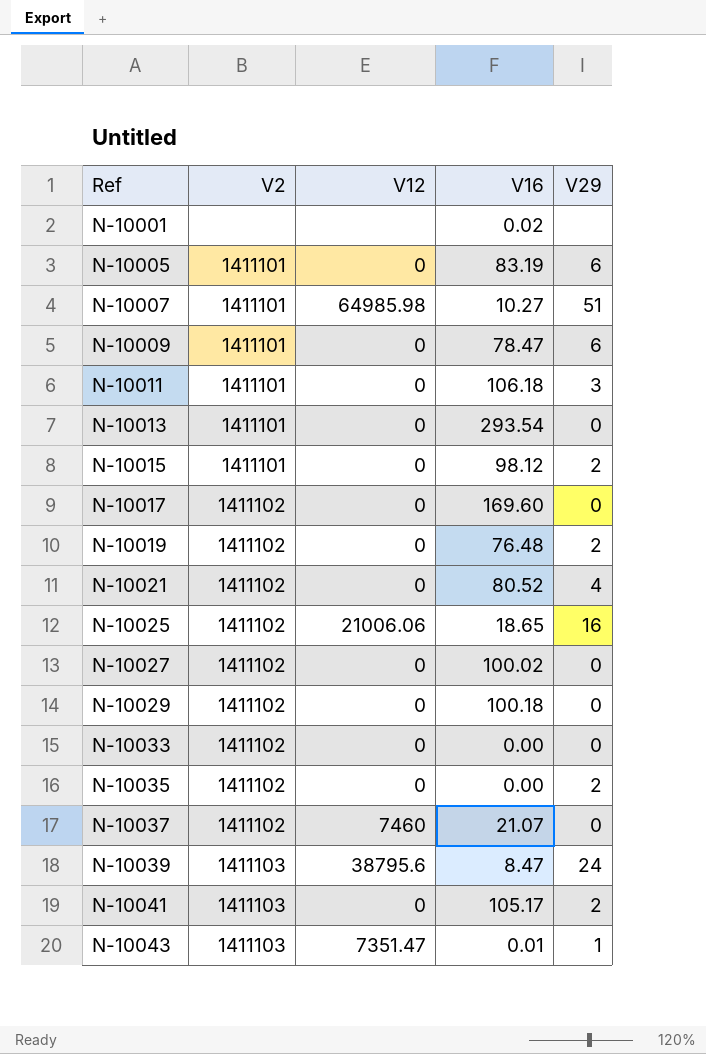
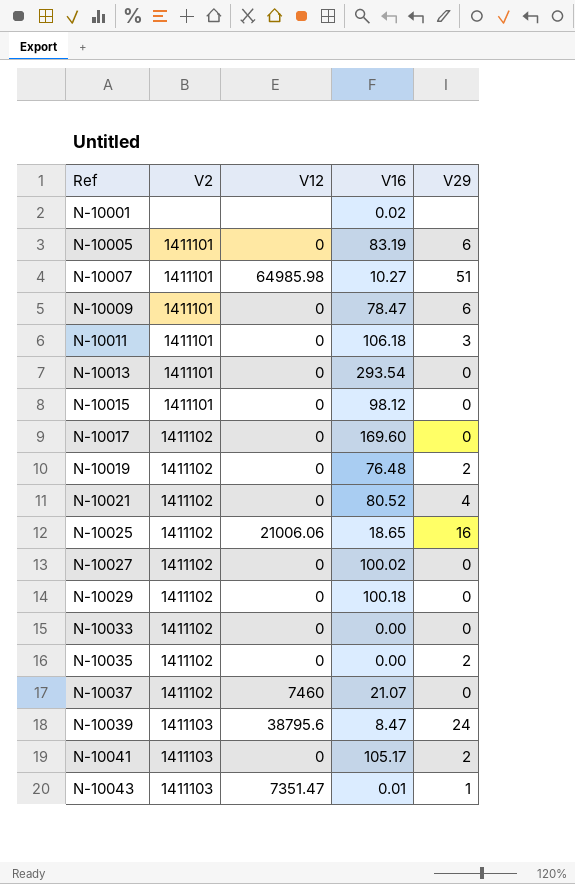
N-10015 | V29: 2 -> 0

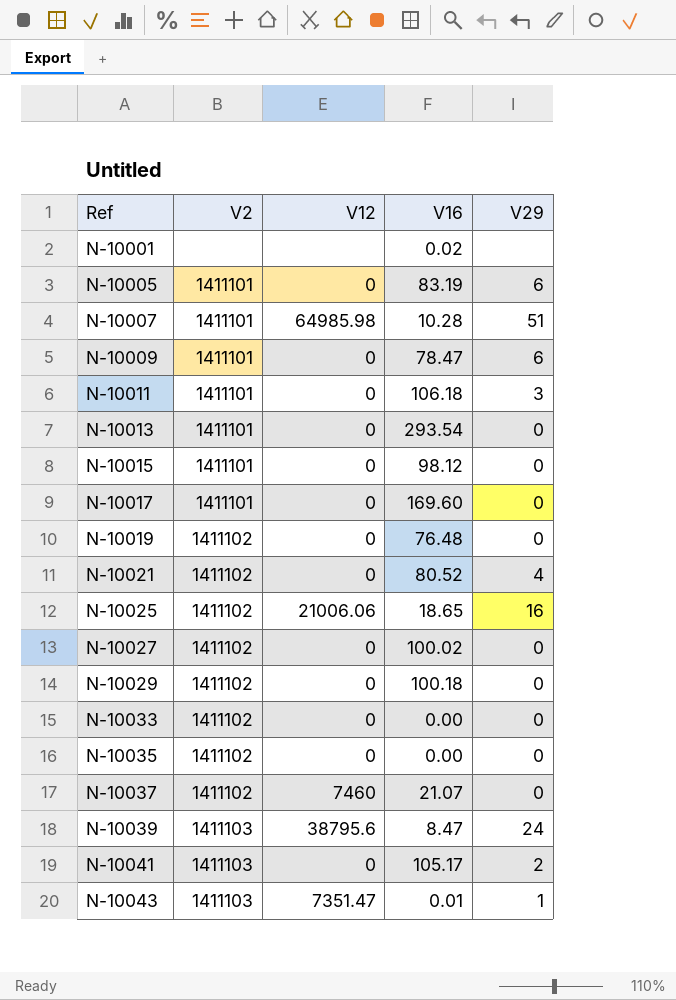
N-10007 | V16: 10.27 -> 10.28
N-10017 | V2: 1411102 -> 1411101
N-10019 | V29: 2 -> 0
N-10035 | V29: 2 -> 0

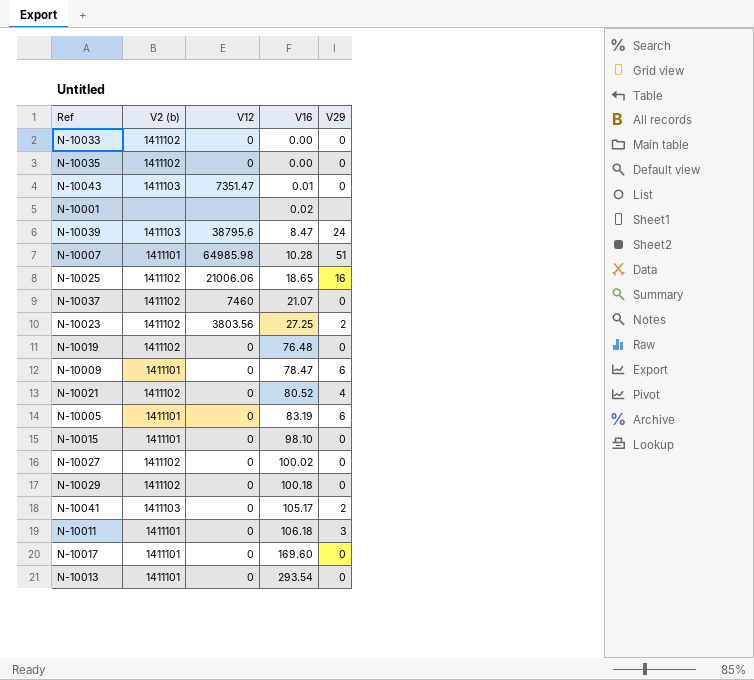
row order: Ref ascending -> V16 ascending
column name: V2 -> V2 (b)
N-10043 | V29: 1 -> 0
row N-10023: none -> 1411102 | 3803.56 | 27.25 | 2
N-10015 | V16: 98.12 -> 98.10

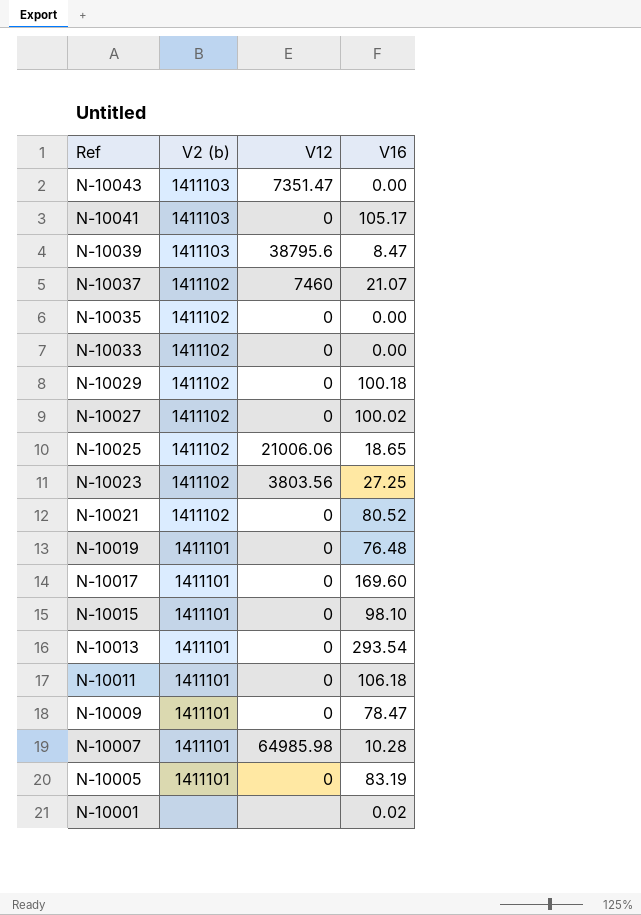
row order: V16 ascending -> Ref descending
column V29 | position: 5 -> none
N-10043 | V16: 0.01 -> 0.00
N-10019 | V2 (b): 1411102 -> 1411101

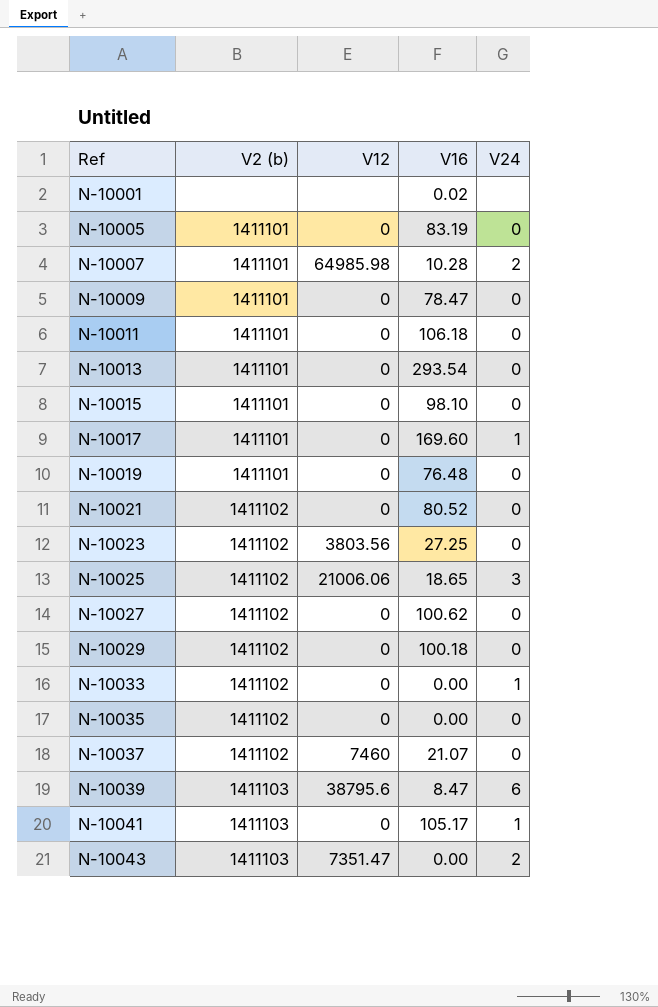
row order: Ref descending -> Ref ascending
column V24 | position: none -> 5
N-10027 | V16: 100.02 -> 100.62

